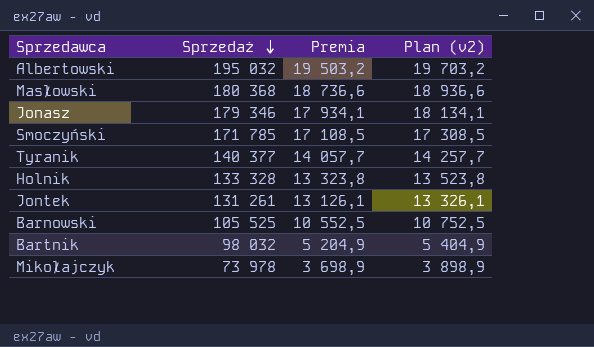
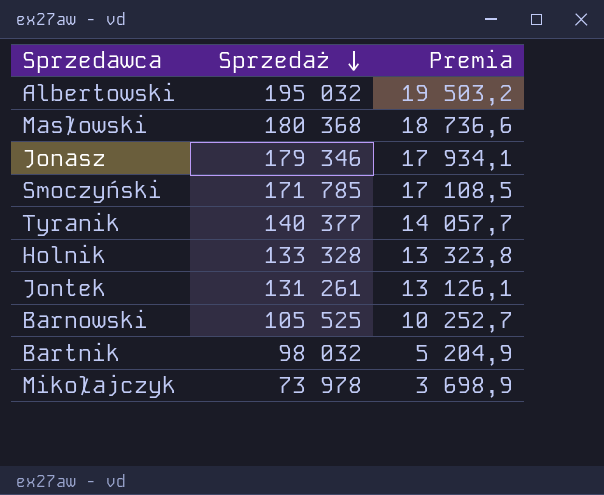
column Plan (v2) | formula: [Premia] + 200 -> none
Barnowski | Premia: 10 552,5 -> 10 252,7

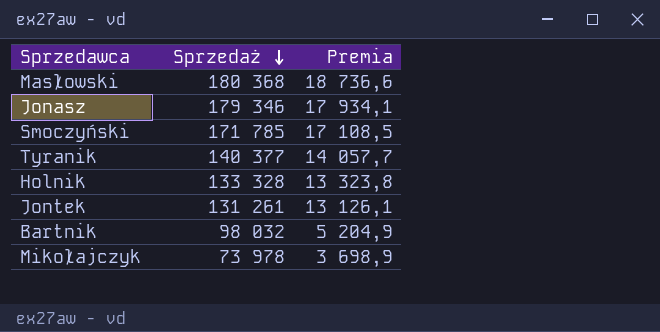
row Albertowski: 195 032 | 19 503,2 -> none
row Barnowski: 105 525 | 10 252,7 -> none

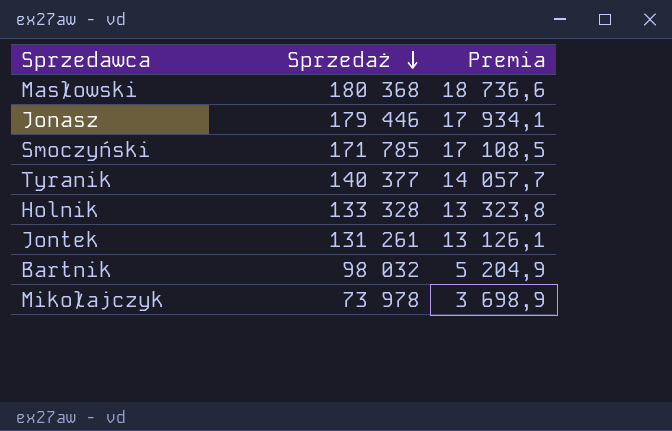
Jonasz | Sprzedaż: 179 346 -> 179 446

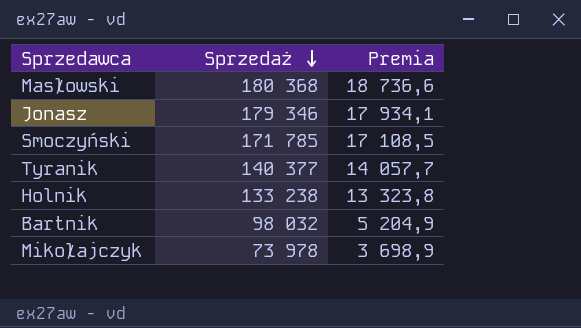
row Jontek: 131 261 | 13 126,1 -> none
Jonasz | Sprzedaż: 179 446 -> 179 346
Holnik | Sprzedaż: 133 328 -> 133 238

